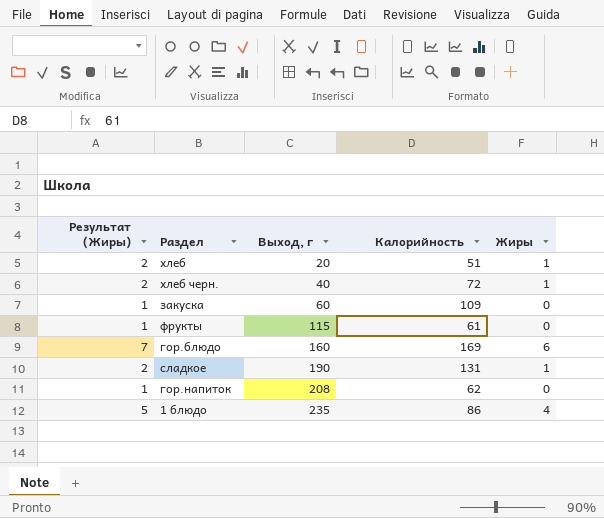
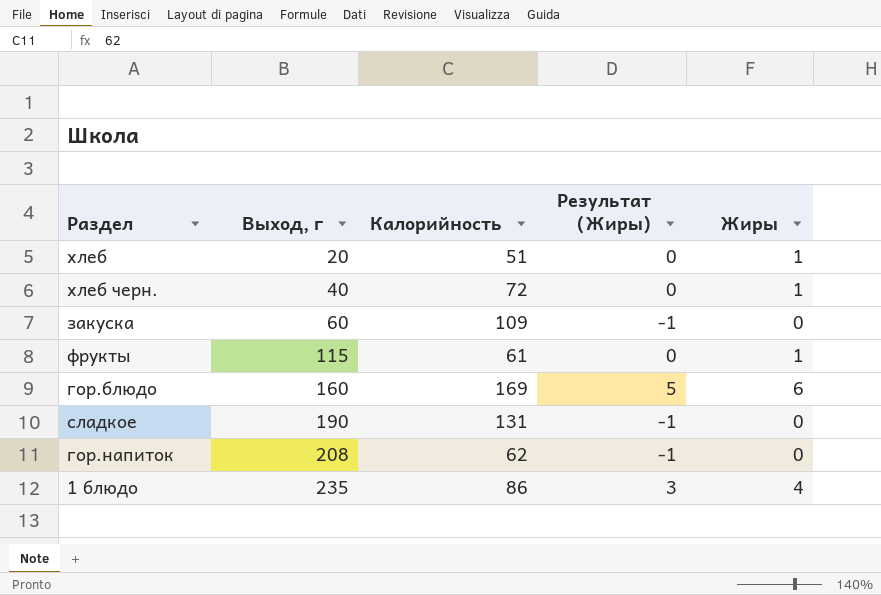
column Результат (Жиры) | formula: [Жиры] + 1 -> [Жиры] - 1
column Результат (Жиры) | position: 1 -> 4
фрукты | Жиры: 0 -> 1
сладкое | Жиры: 1 -> 0

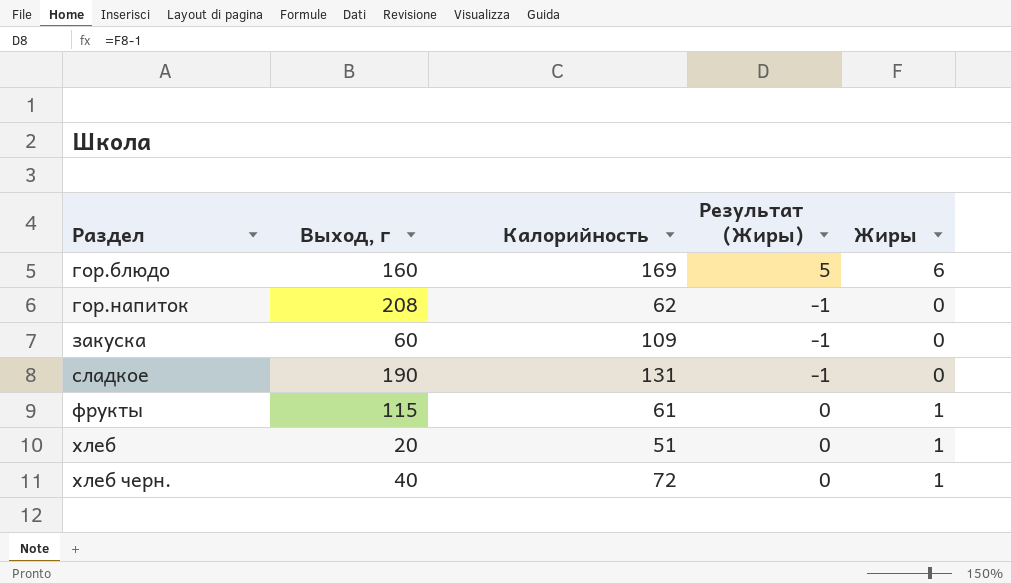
row order: Выход, г ascending -> Раздел ascending
row 1 блюдо: 235 | 86 | 3 | 4 -> none

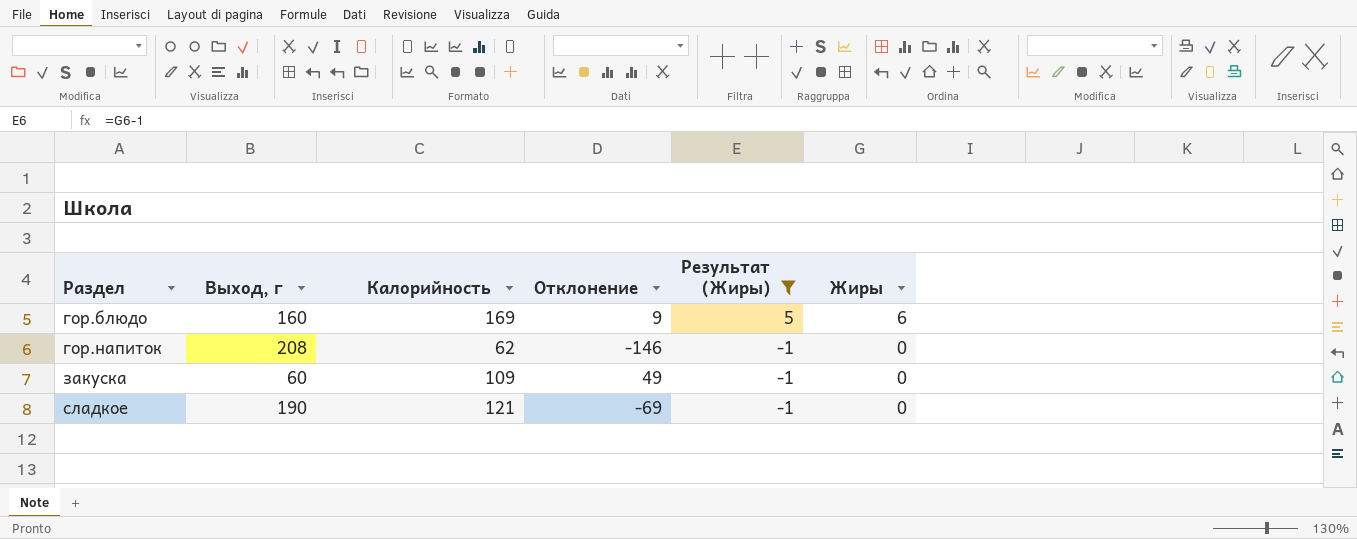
filter: none -> Результат (Жиры) != 0
column Отклонение | formula: none -> [Калорийность] - [Выход, г]
сладкое | Калорийность: 131 -> 121

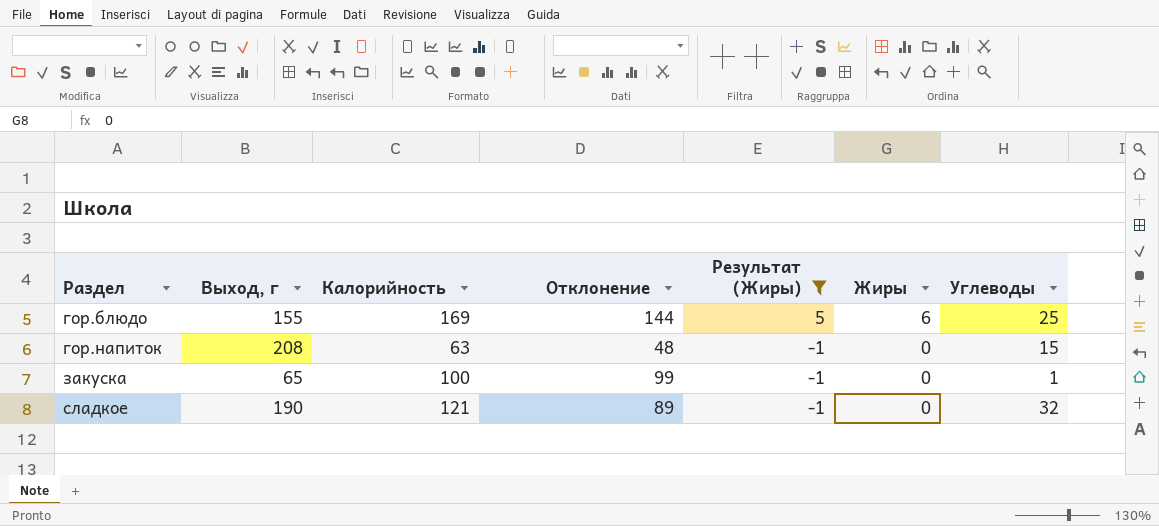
column Отклонение | formula: [Калорийность] - [Выход, г] -> [Калорийность] - [Углеводы]
column Углеводы | position: none -> 7
гор.блюдо | Выход, г: 160 -> 155
гор.напиток | Калорийность: 62 -> 63
закуска | Выход, г: 60 -> 65
закуска | Калорийность: 109 -> 100

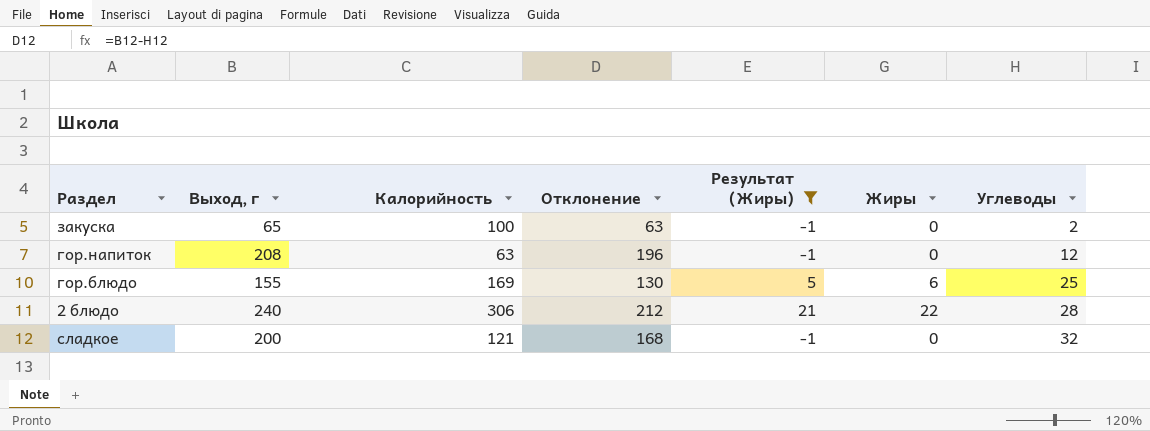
row order: Раздел ascending -> Углеводы ascending
column Отклонение | formula: [Калорийность] - [Углеводы] -> [Выход, г] - [Углеводы]
закуска | Углеводы: 1 -> 2
гор.напиток | Углеводы: 15 -> 12
row 2 блюдо: none -> 240 | 306 | 212 | 21 | 22 | 28
сладкое | Выход, г: 190 -> 200

